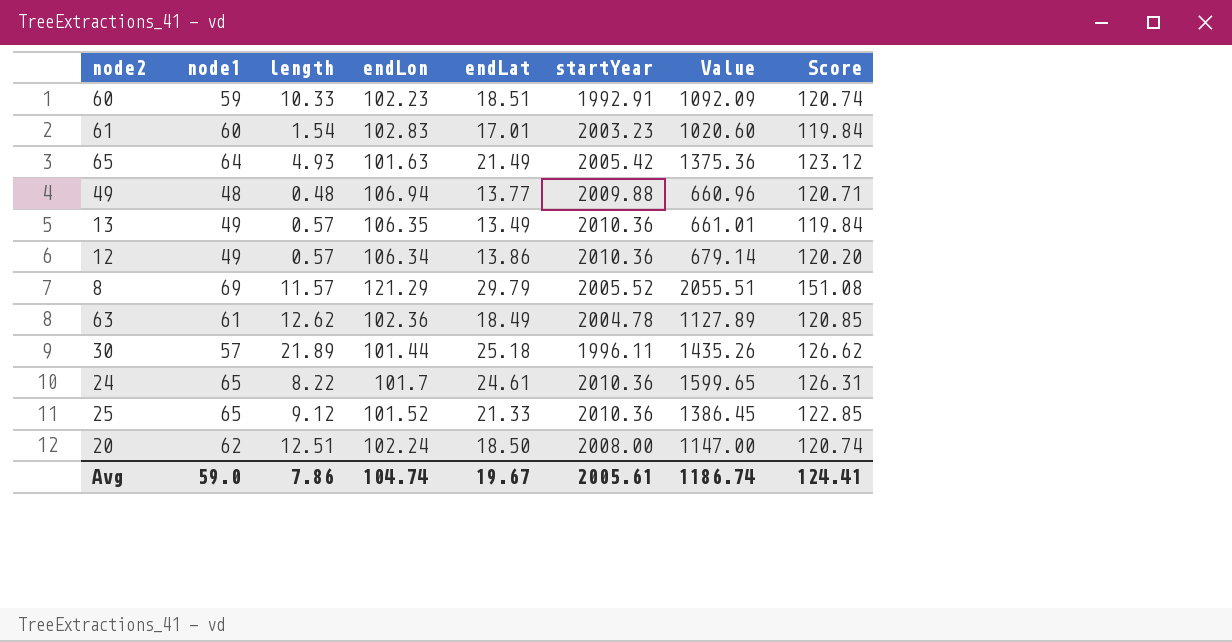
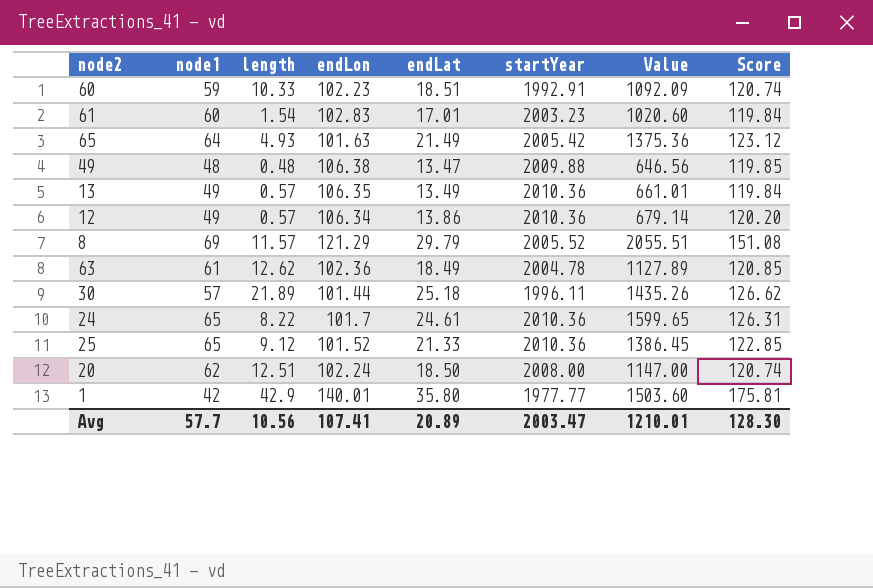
49 | endLon: 106.94 -> 106.38
49 | endLat: 13.77 -> 13.47
49 | Value: 660.96 -> 646.56
49 | Score: 120.71 -> 119.85
row 1: none -> 42 | 42.9 | 140.01 | 35.80 | 1977.77 | 1503.60 | 175.81
Avg | node1: 59.0 -> 57.7
Avg | length: 7.86 -> 10.56
Avg | endLon: 104.74 -> 107.41
Avg | endLat: 19.67 -> 20.89
Avg | startYear: 2005.61 -> 2003.47
Avg | Value: 1186.74 -> 1210.01
Avg | Score: 124.41 -> 128.30

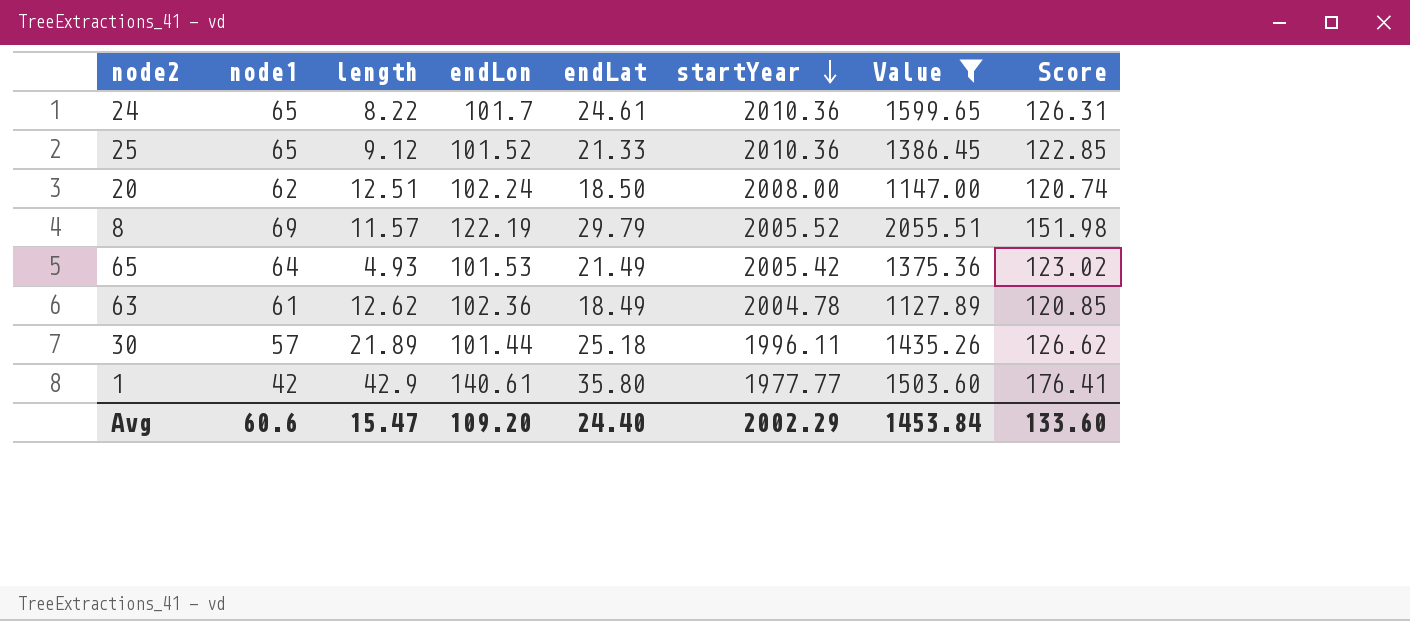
filter: none -> Value >= 1127.89
row order: none -> startYear descending
8 | endLon: 121.29 -> 122.19
8 | Score: 151.08 -> 151.98
65 | endLon: 101.63 -> 101.53
65 | Score: 123.12 -> 123.02
1 | endLon: 140.01 -> 140.61
1 | Score: 175.81 -> 176.41
Avg | node1: 57.7 -> 60.6
Avg | length: 10.56 -> 15.47
Avg | endLon: 107.41 -> 109.20
Avg | endLat: 20.89 -> 24.40
Avg | startYear: 2003.47 -> 2002.29
Avg | Value: 1210.01 -> 1453.84
Avg | Score: 128.30 -> 133.60

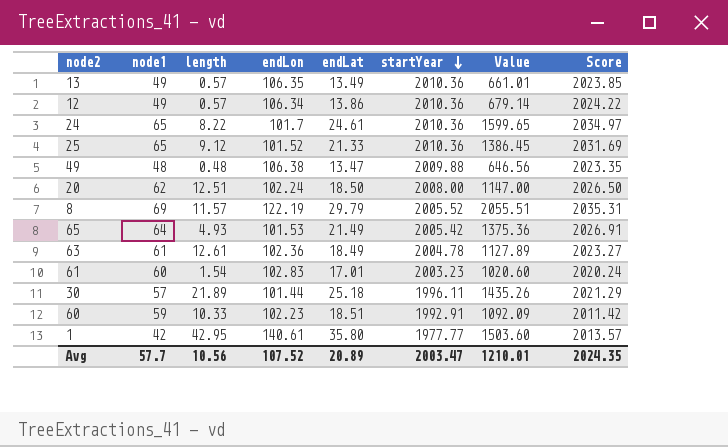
filter: Value >= 1127.89 -> none
column Score | formula: [endLon] + [endLat] -> [endLat] + [startYear]
63 | length: 12.62 -> 12.61
1 | length: 42.9 -> 42.95
Avg | node1: 60.6 -> 57.7
Avg | length: 15.47 -> 10.56
Avg | endLon: 109.20 -> 107.52
Avg | endLat: 24.40 -> 20.89
Avg | startYear: 2002.29 -> 2003.47
Avg | Value: 1453.84 -> 1210.01
Avg | Score: 133.60 -> 2024.35

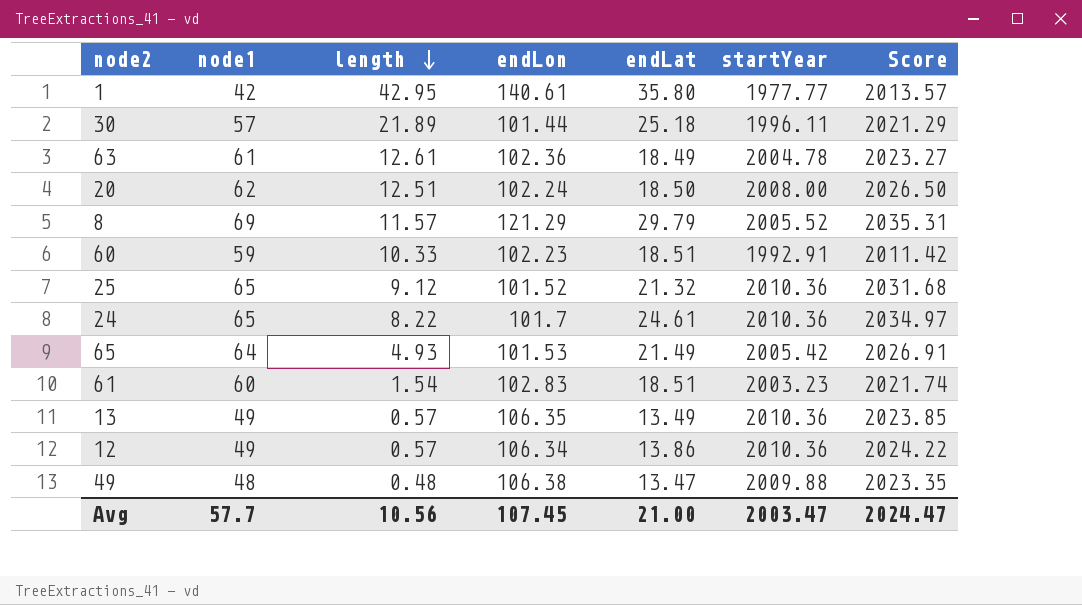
row order: startYear descending -> length descending
column Value | formula: [node1] * [endLat] -> none
8 | endLon: 122.19 -> 121.29
25 | endLat: 21.33 -> 21.32
25 | Score: 2031.69 -> 2031.68
61 | endLat: 17.01 -> 18.51
61 | Score: 2020.24 -> 2021.74
Avg | endLon: 107.52 -> 107.45
Avg | endLat: 20.89 -> 21.00
Avg | Score: 2024.35 -> 2024.47

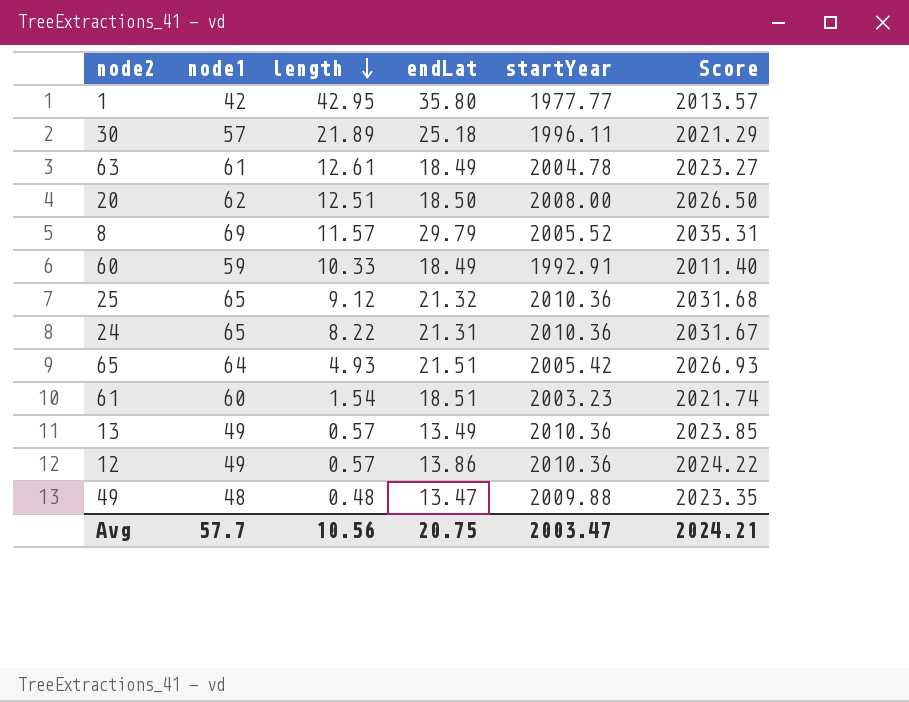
column endLon | position: 4 -> none
60 | endLat: 18.51 -> 18.49
60 | Score: 2011.42 -> 2011.40
24 | endLat: 24.61 -> 21.31
24 | Score: 2034.97 -> 2031.67
65 | endLat: 21.49 -> 21.51
65 | Score: 2026.91 -> 2026.93
Avg | endLat: 21.00 -> 20.75
Avg | Score: 2024.47 -> 2024.21

